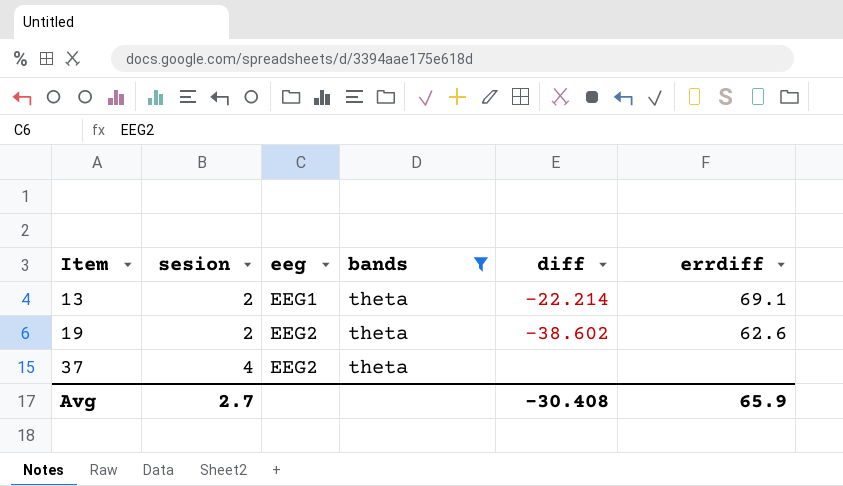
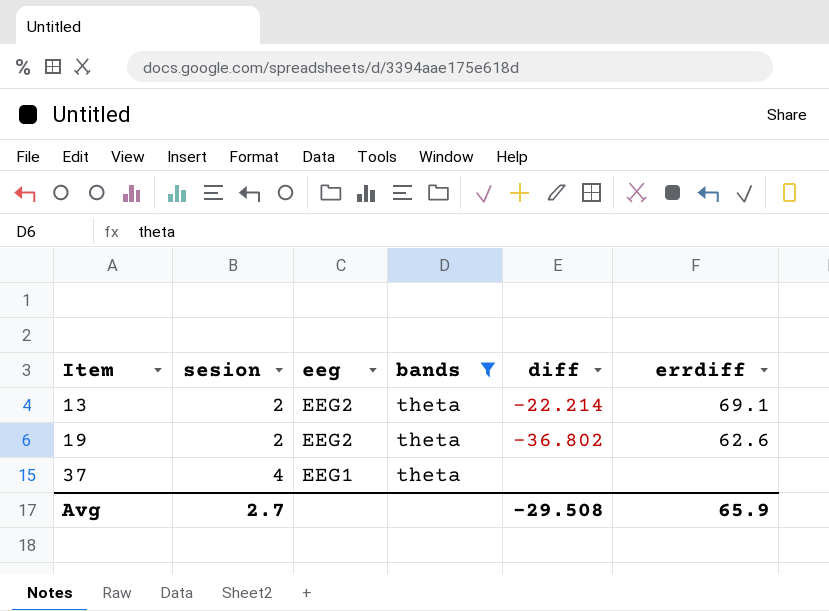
13 | eeg: EEG1 -> EEG2
19 | diff: -38.602 -> -36.802
37 | eeg: EEG2 -> EEG1
Avg | diff: -30.408 -> -29.508

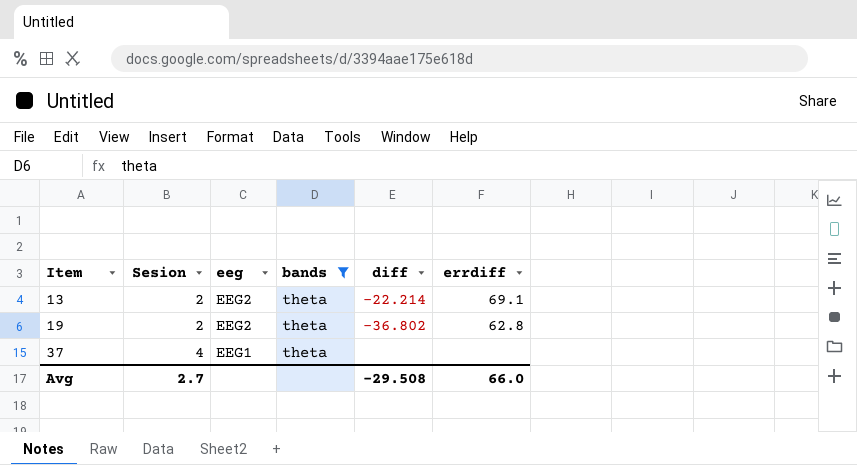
column name: sesion -> Sesion
19 | errdiff: 62.6 -> 62.8
Avg | errdiff: 65.9 -> 66.0

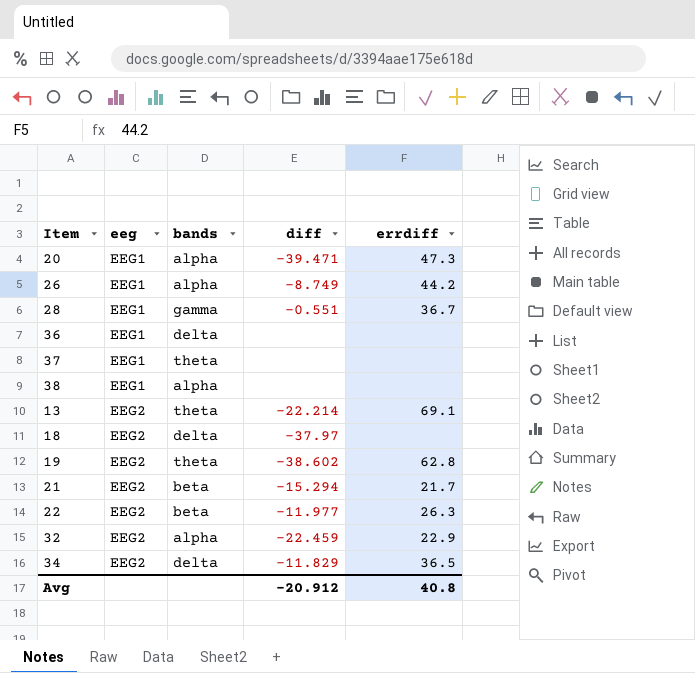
filter: bands = theta -> none
row order: Item ascending -> eeg ascending
column Sesion | position: 2 -> none
19 | diff: -36.802 -> -38.602
Avg | diff: -29.508 -> -20.912
Avg | errdiff: 66.0 -> 40.8

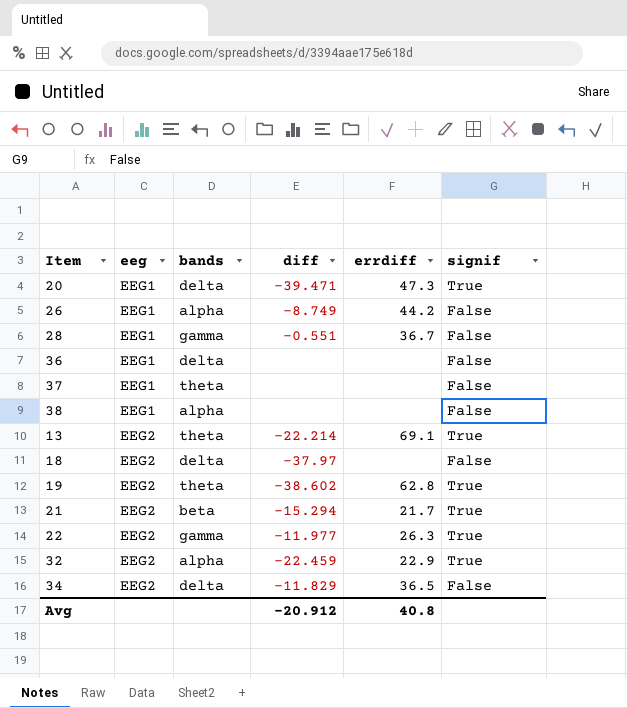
column signif | position: none -> 6
20 | bands: alpha -> delta
22 | bands: beta -> gamma

